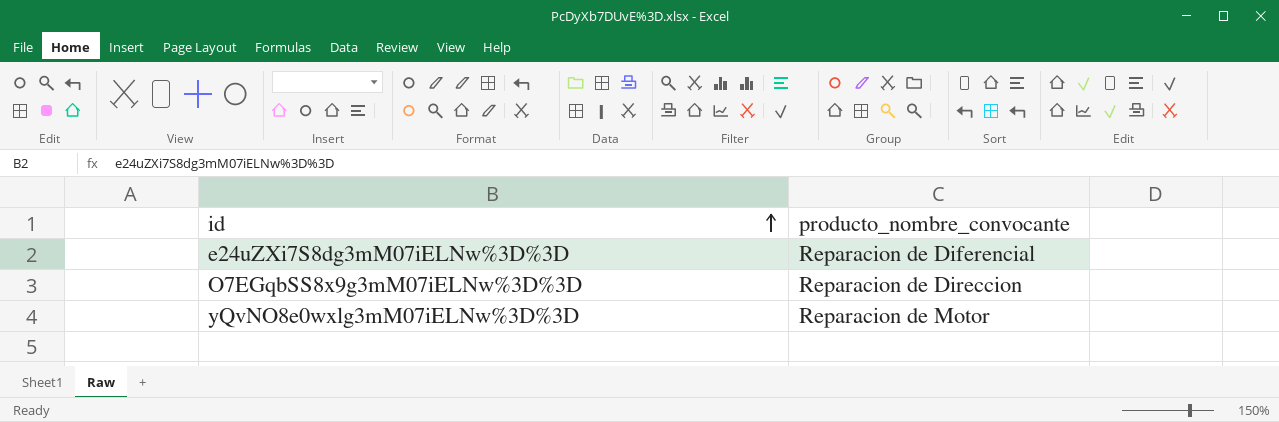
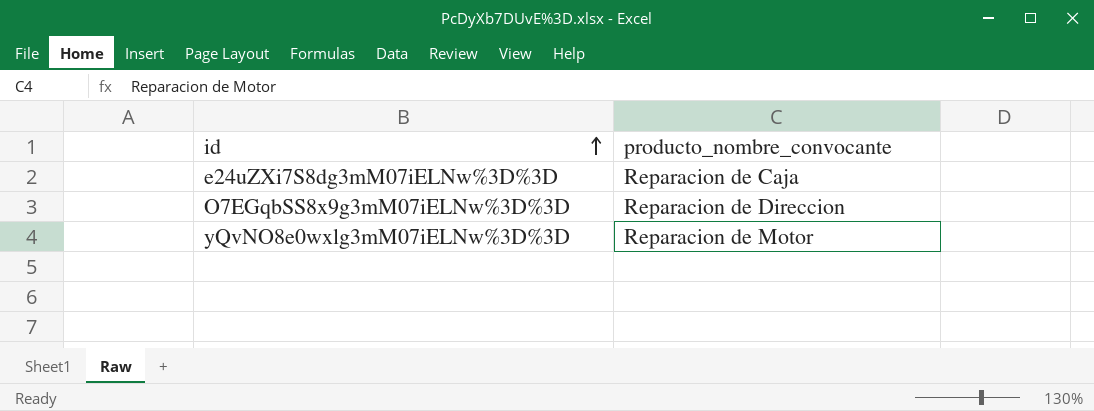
e24uZXi7S8dg3mM07iELNw%3D%3D | producto_nombre_convocante: Reparacion de Diferencial -> Reparacion de Caja

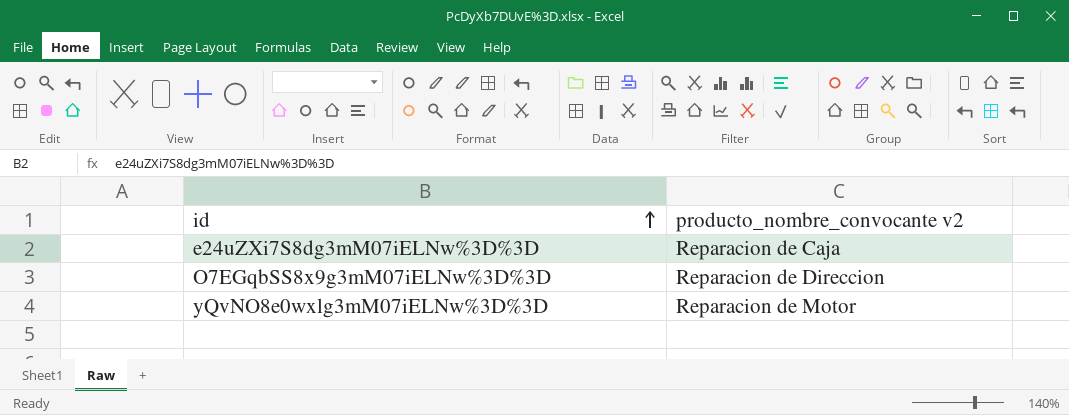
column name: producto_nombre_convocante -> producto_nombre_convocante v2

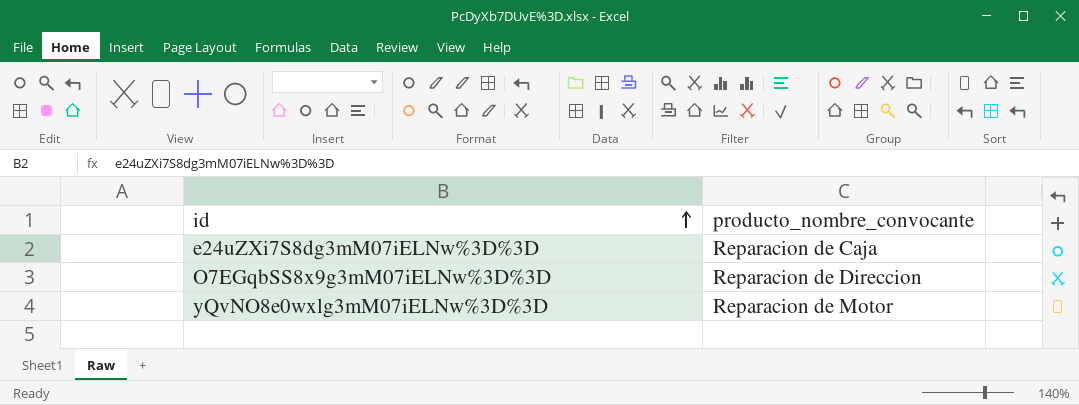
column name: producto_nombre_convocante v2 -> producto_nombre_convocante

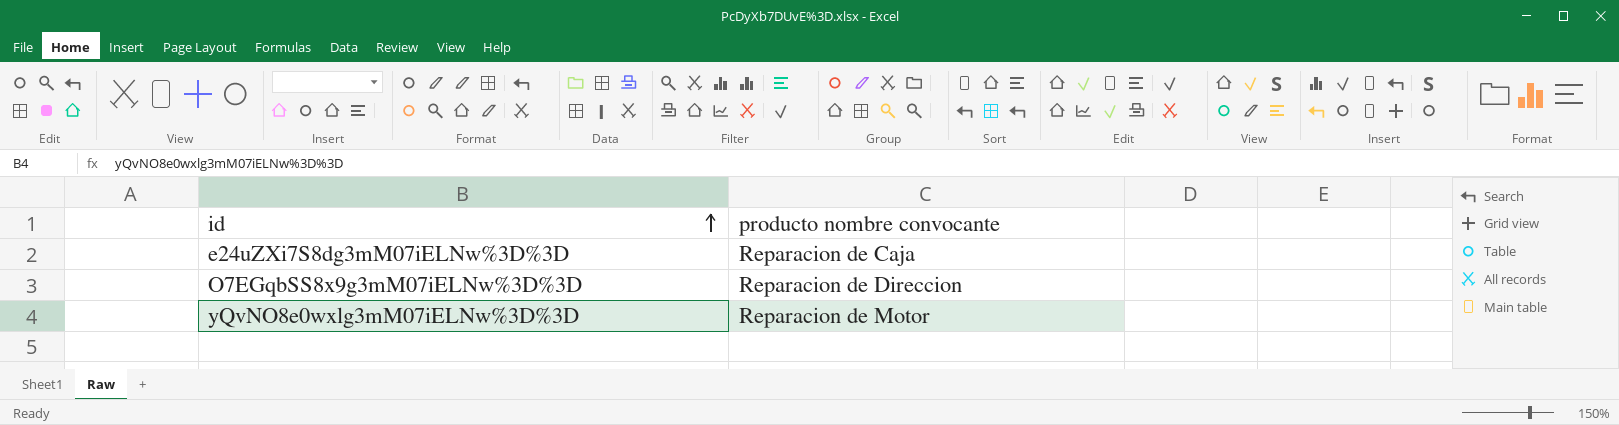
column name: producto_nombre_convocante -> producto nombre convocante

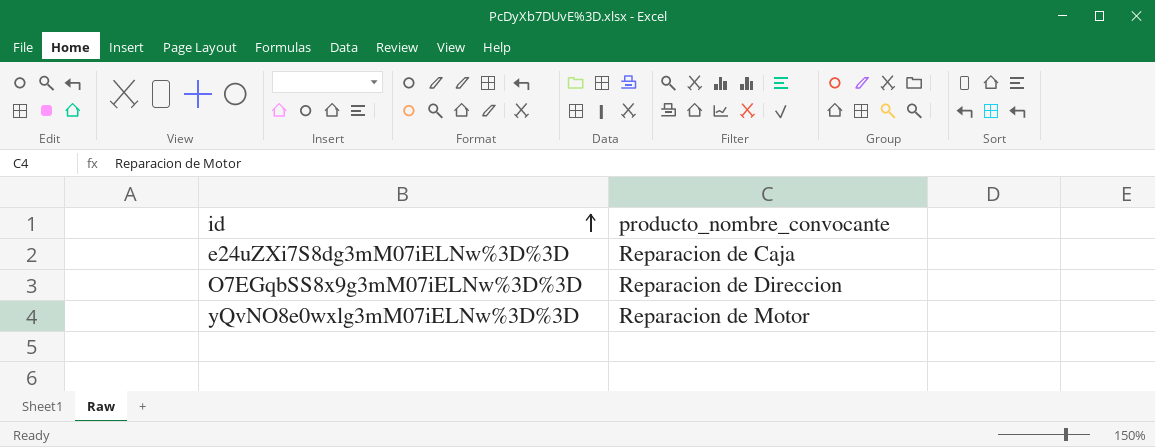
column name: producto nombre convocante -> producto_nombre_convocante

